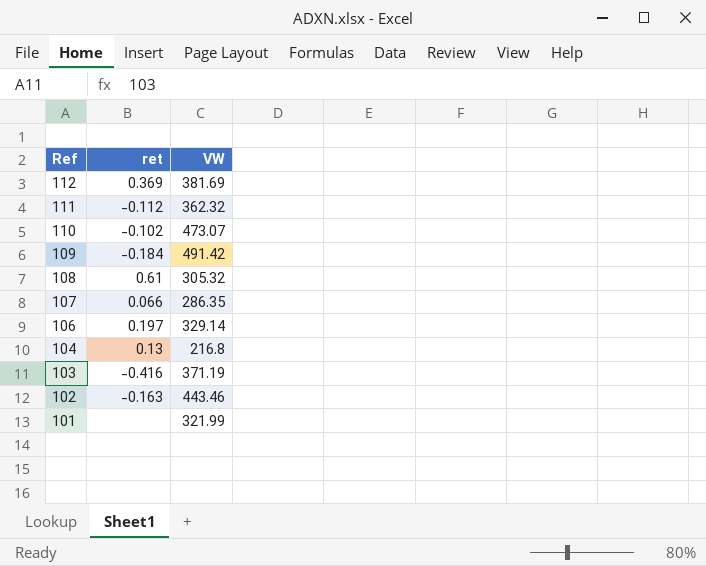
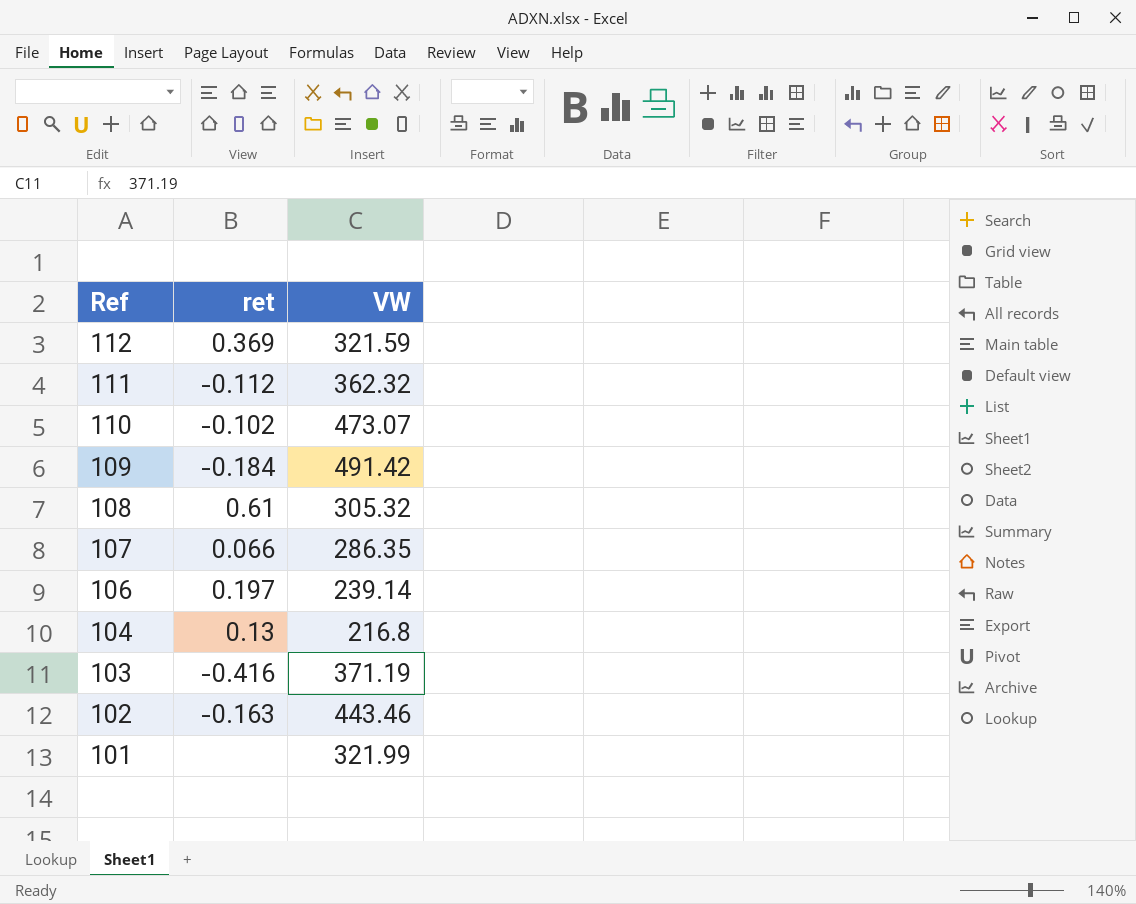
112 | VW: 381.69 -> 321.59
106 | VW: 329.14 -> 239.14

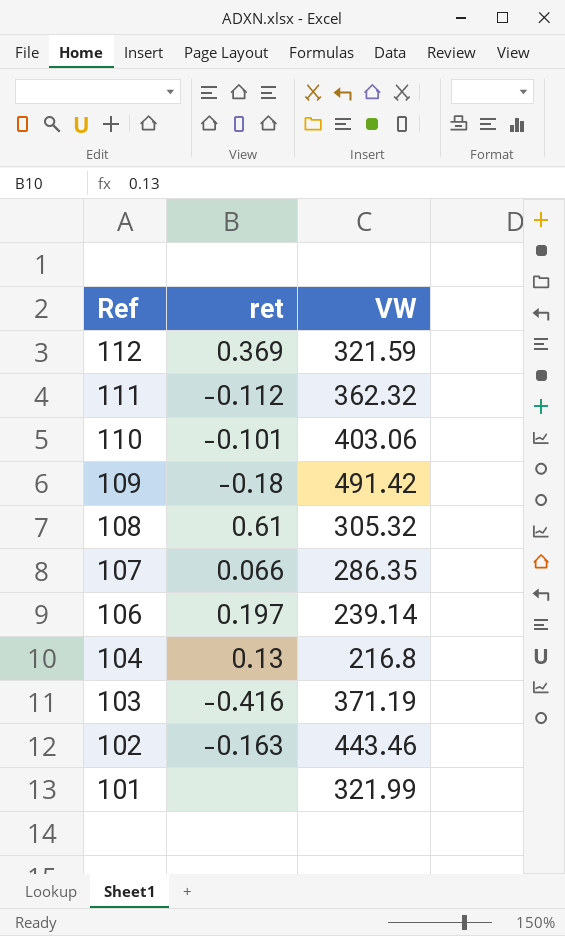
110 | ret: -0.102 -> -0.101
110 | VW: 473.07 -> 403.06
109 | ret: -0.184 -> -0.18

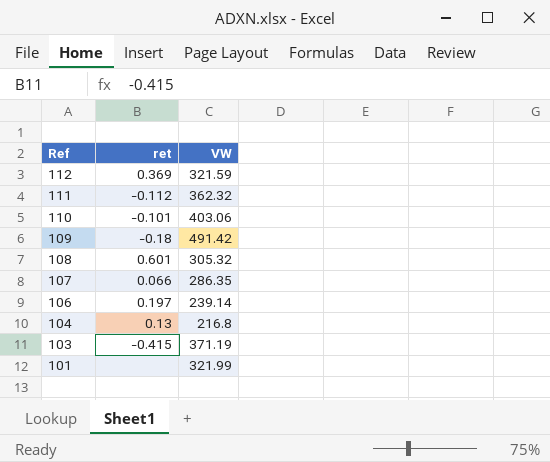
row 102: -0.163 | 443.46 -> none
108 | ret: 0.61 -> 0.601
103 | ret: -0.416 -> -0.415

